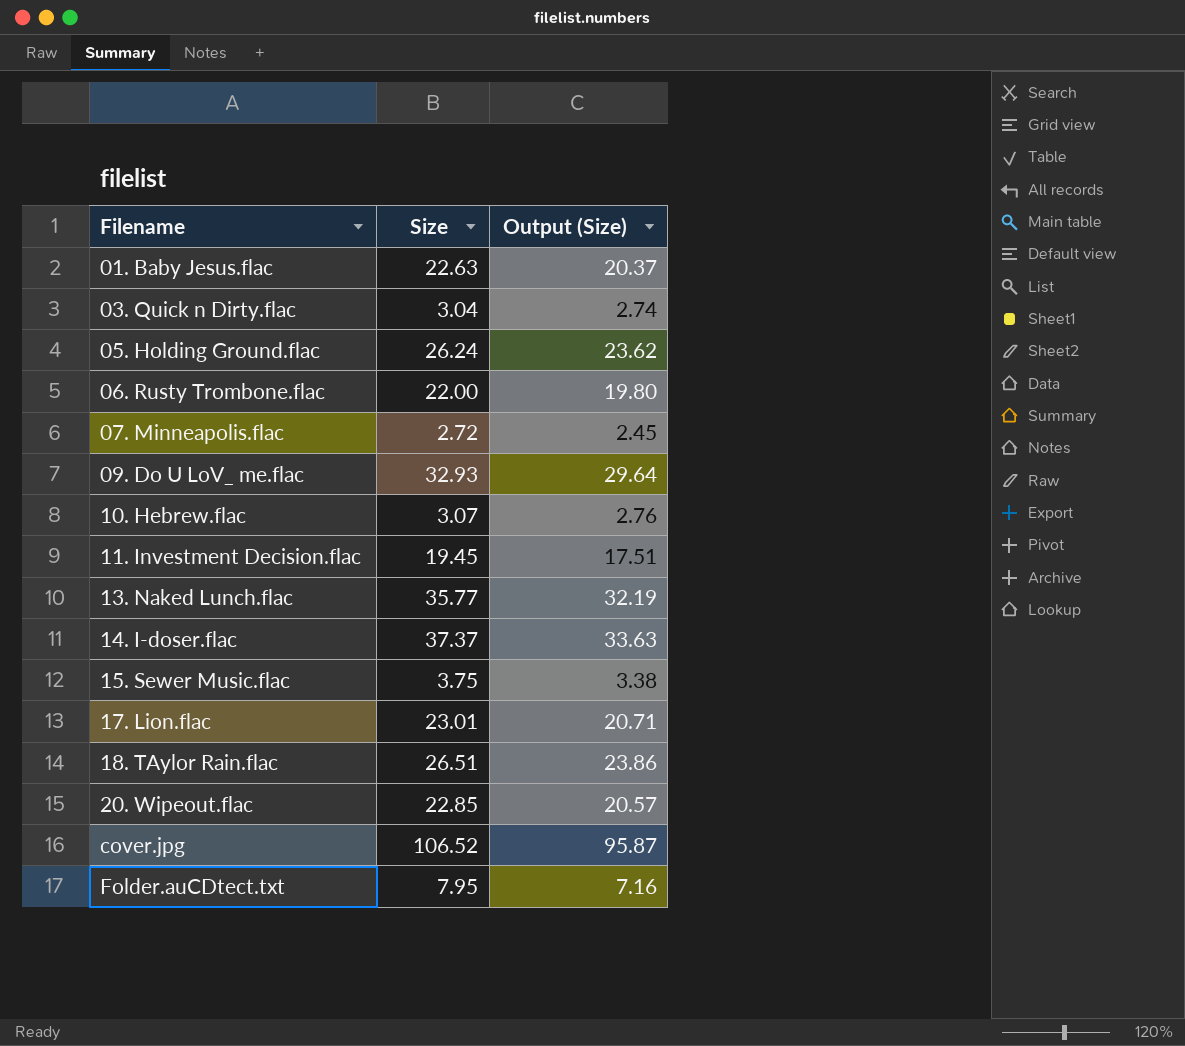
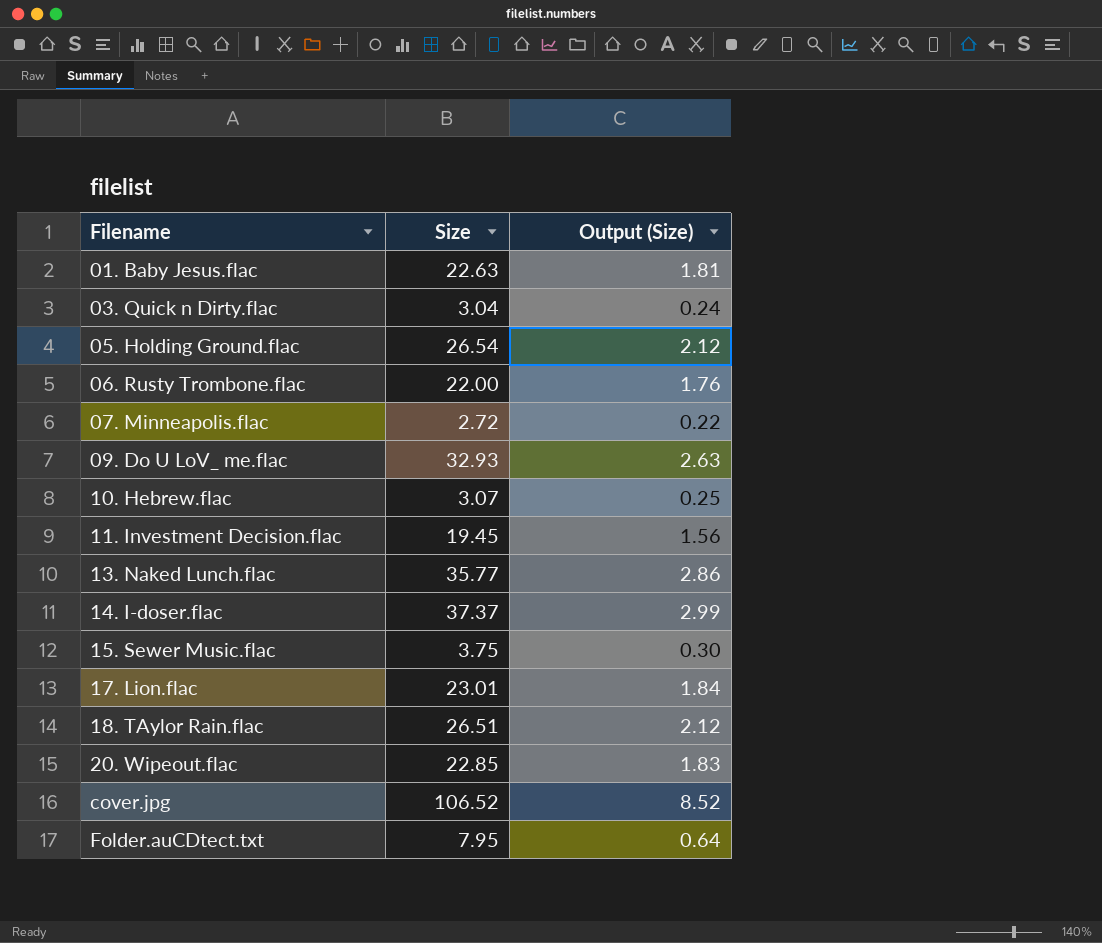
column Output (Size) | formula: [Size] * 0.9 -> [Size] * 0.08
05. Holding Ground.flac | Size: 26.24 -> 26.54

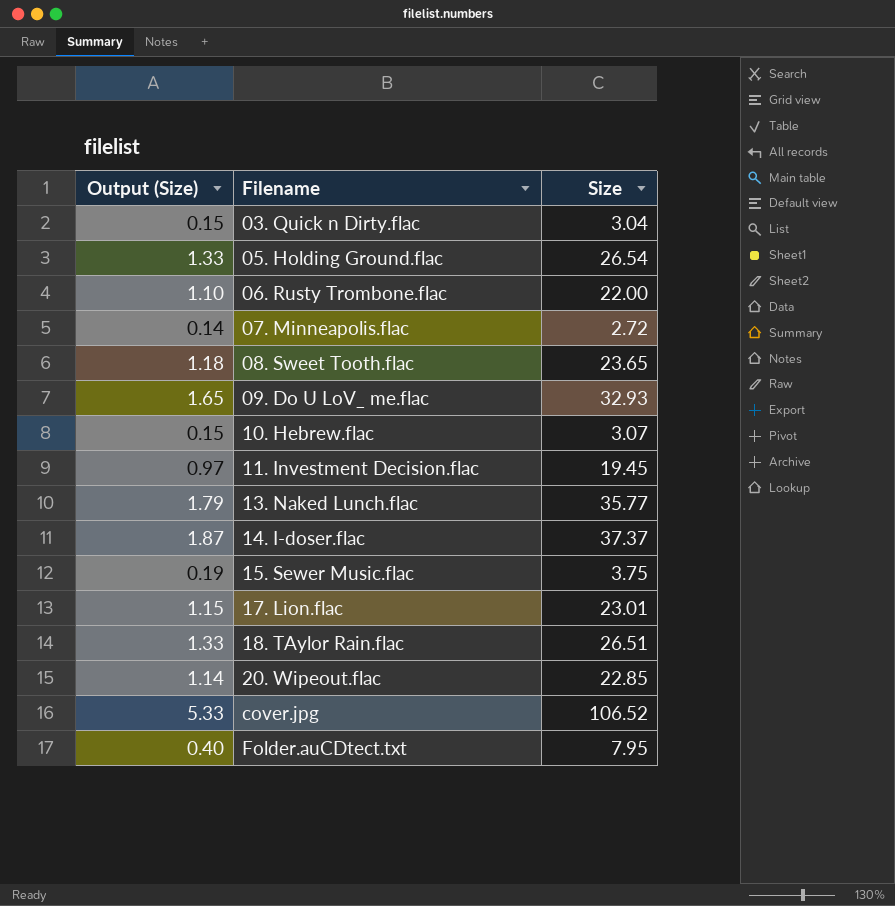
column Output (Size) | formula: [Size] * 0.08 -> [Size] * 0.05
column Output (Size) | position: 3 -> 1
row 01. Baby Jesus.flac: 22.63 | 1.81 -> none
row 08. Sweet Tooth.flac: none -> 1.18 | 23.65

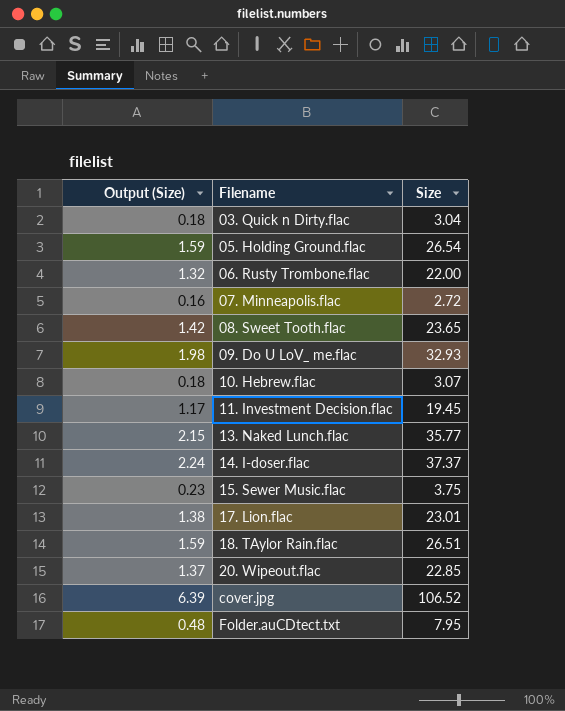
column Output (Size) | formula: [Size] * 0.05 -> [Size] * 0.06

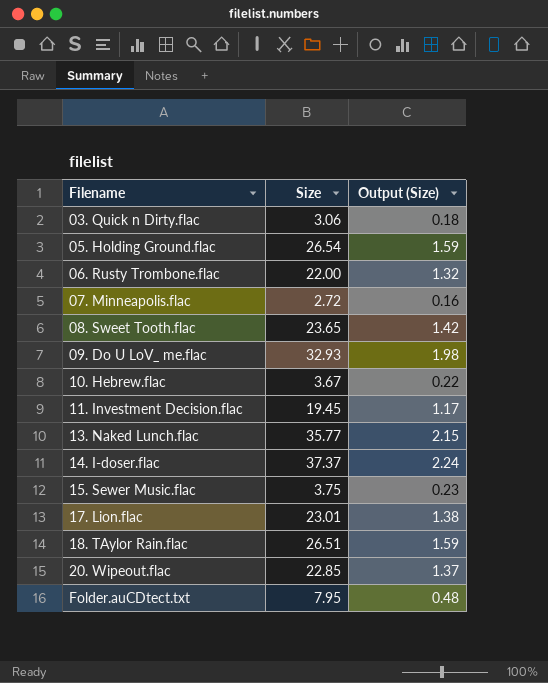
column Output (Size) | position: 1 -> 3
row cover.jpg: 6.39 | 106.52 -> none
03. Quick n Dirty.flac | Size: 3.04 -> 3.06
10. Hebrew.flac | Size: 3.07 -> 3.67
10. Hebrew.flac | Output (Size): 0.18 -> 0.22

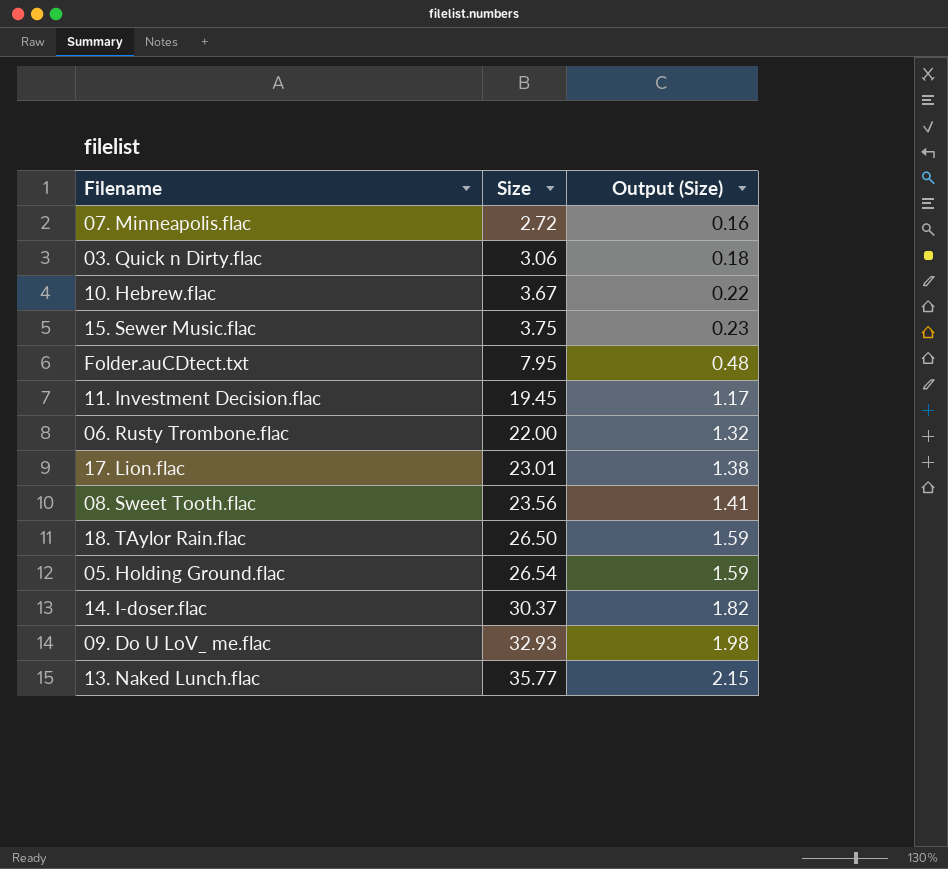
row order: Filename ascending -> Size ascending
row 20. Wipeout.flac: 22.85 | 1.37 -> none
08. Sweet Tooth.flac | Size: 23.65 -> 23.56
08. Sweet Tooth.flac | Output (Size): 1.42 -> 1.41
18. TAylor Rain.flac | Size: 26.51 -> 26.50
14. I-doser.flac | Size: 37.37 -> 30.37
14. I-doser.flac | Output (Size): 2.24 -> 1.82

